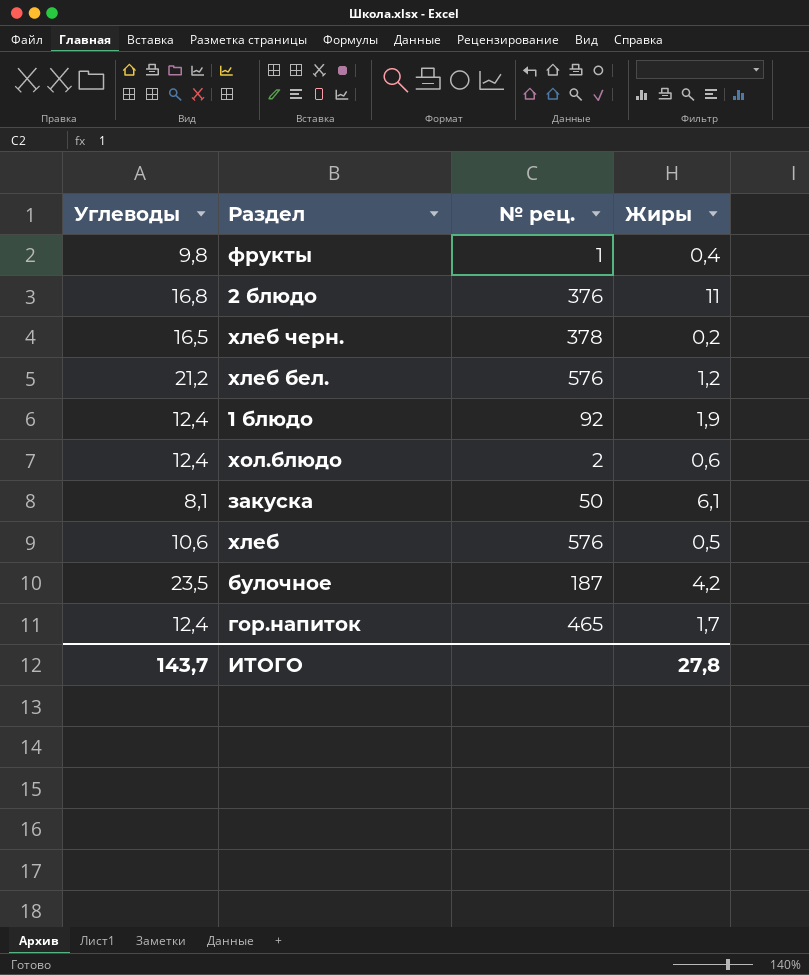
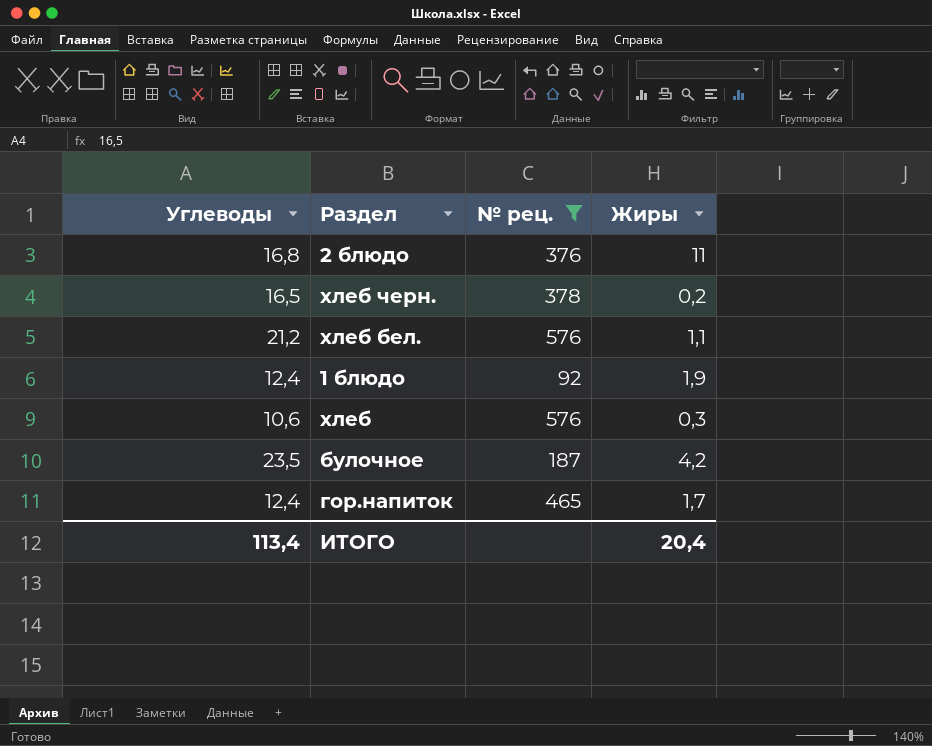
filter: none -> № рец. >= 92
хлеб бел. | Жиры: 1,2 -> 1,1
хлеб | Жиры: 0,5 -> 0,3
ИТОГО | Углеводы: 143,7 -> 113,4
ИТОГО | Жиры: 27,8 -> 20,4

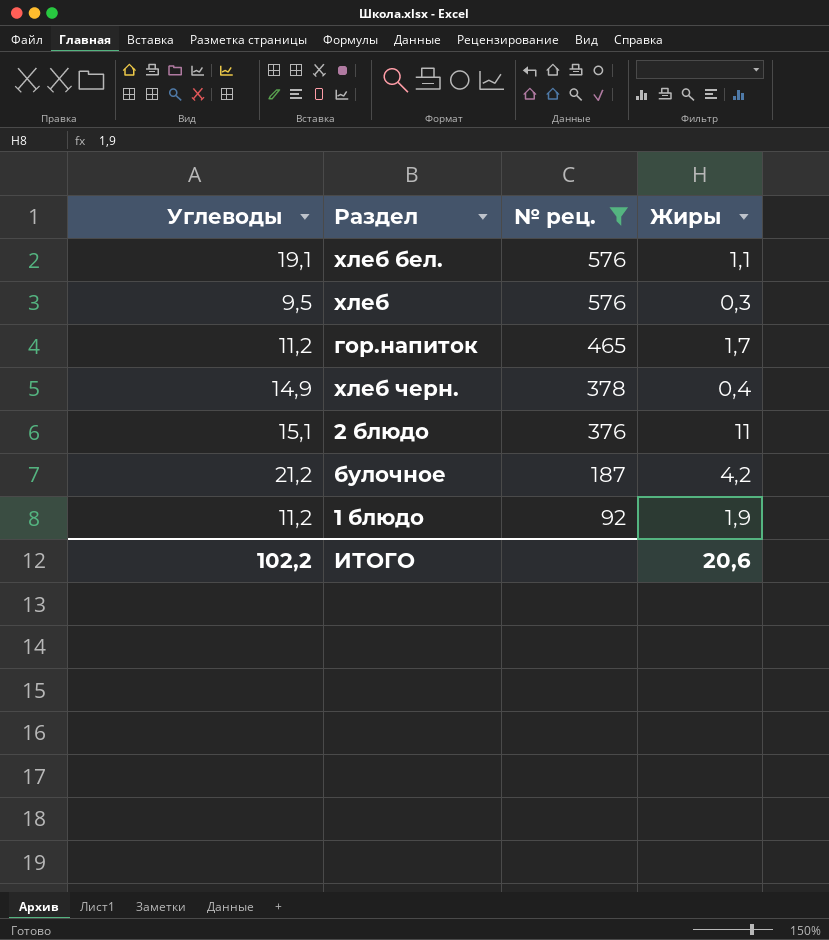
row order: none -> № рец. descending
хлеб бел. | Углеводы: 21,2 -> 19,1
хлеб | Углеводы: 10,6 -> 9,5
гор.напиток | Углеводы: 12,4 -> 11,2
хлеб черн. | Углеводы: 16,5 -> 14,9
хлеб черн. | Жиры: 0,2 -> 0,4
2 блюдо | Углеводы: 16,8 -> 15,1
булочное | Углеводы: 23,5 -> 21,2
1 блюдо | Углеводы: 12,4 -> 11,2
ИТОГО | Углеводы: 113,4 -> 102,2
ИТОГО | Жиры: 20,4 -> 20,6

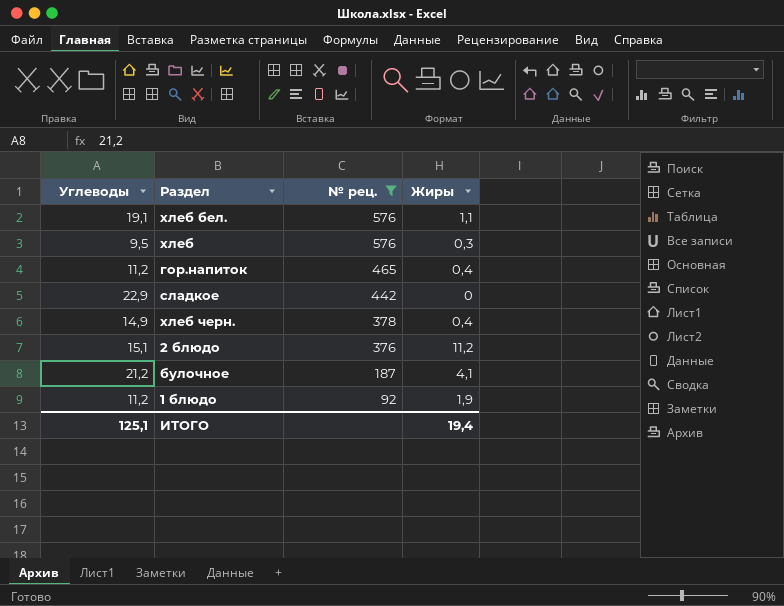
гор.напиток | Жиры: 1,7 -> 0,4
row сладкое: none -> 22,9 | 442 | 0
2 блюдо | Жиры: 11 -> 11,2
булочное | Жиры: 4,2 -> 4,1
ИТОГО | Углеводы: 102,2 -> 125,1
ИТОГО | Жиры: 20,6 -> 19,4

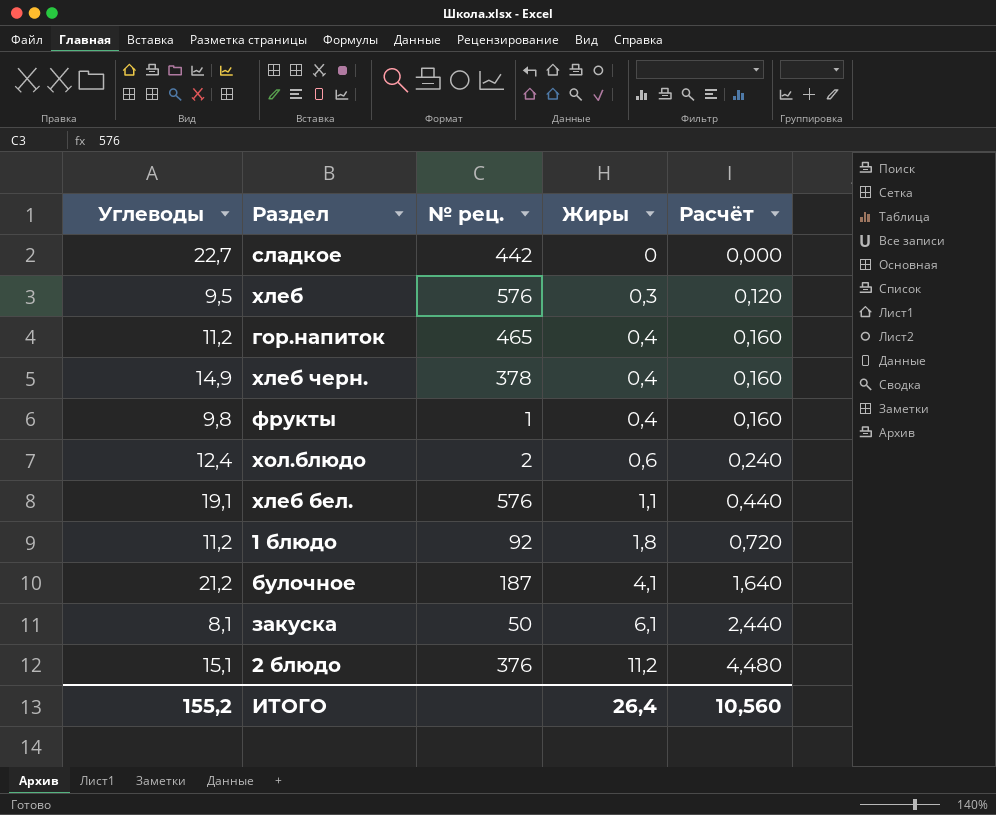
filter: № рец. >= 92 -> none
row order: № рец. descending -> Жиры ascending
column Расчёт | formula: none -> [Жиры] * 0,4
сладкое | Углеводы: 22,9 -> 22,7
1 блюдо | Жиры: 1,9 -> 1,8
ИТОГО | Углеводы: 125,1 -> 155,2
ИТОГО | Жиры: 19,4 -> 26,4

